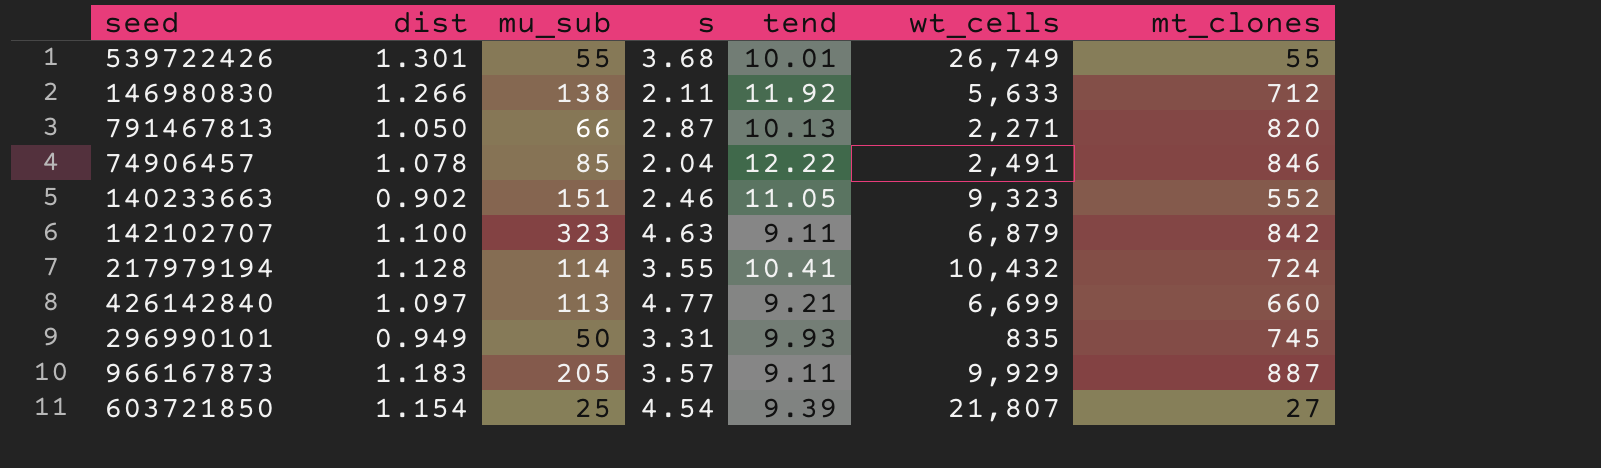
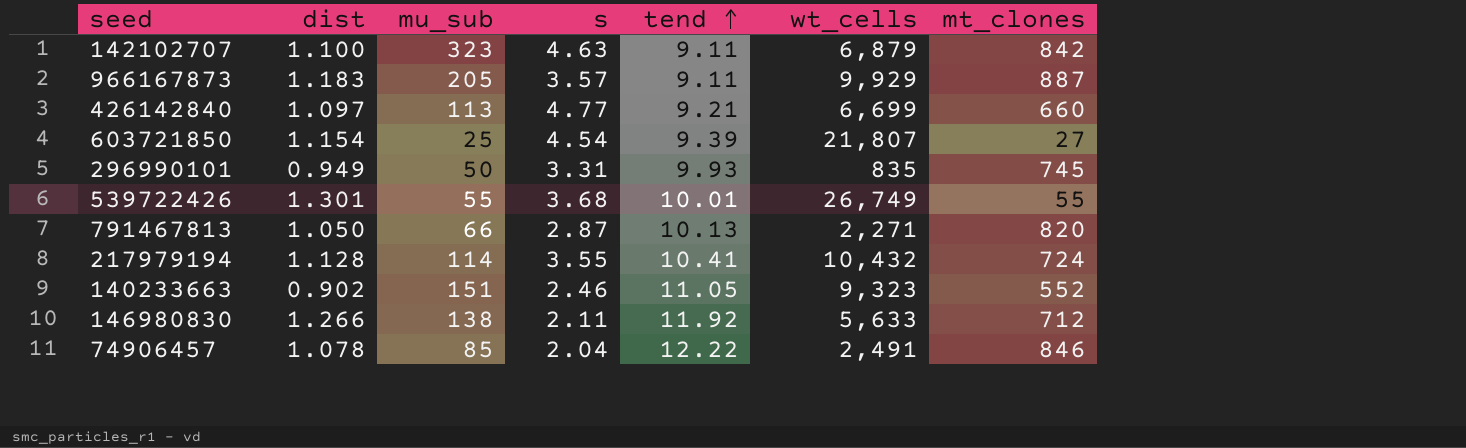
row order: none -> tend ascending

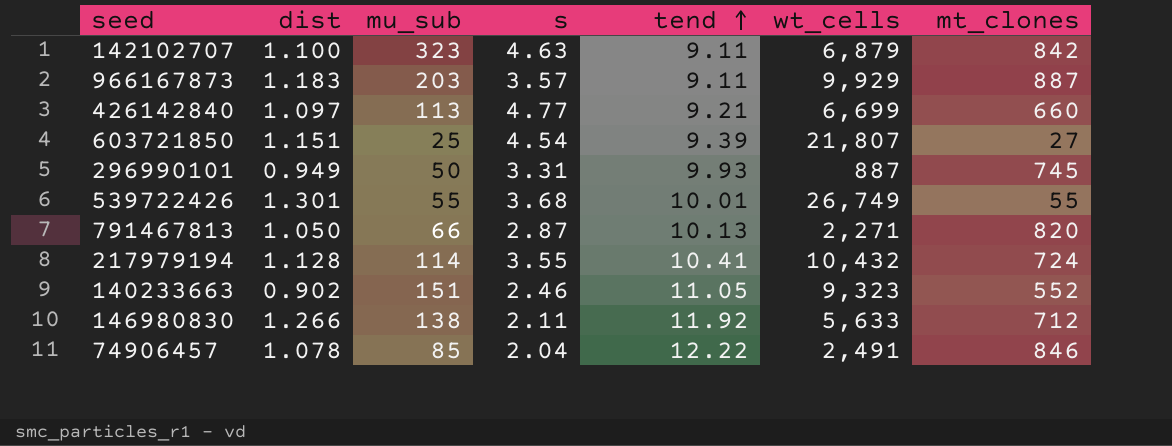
966167873 | mu_sub: 205 -> 203
603721850 | dist: 1.154 -> 1.151
296990101 | wt_cells: 835 -> 887

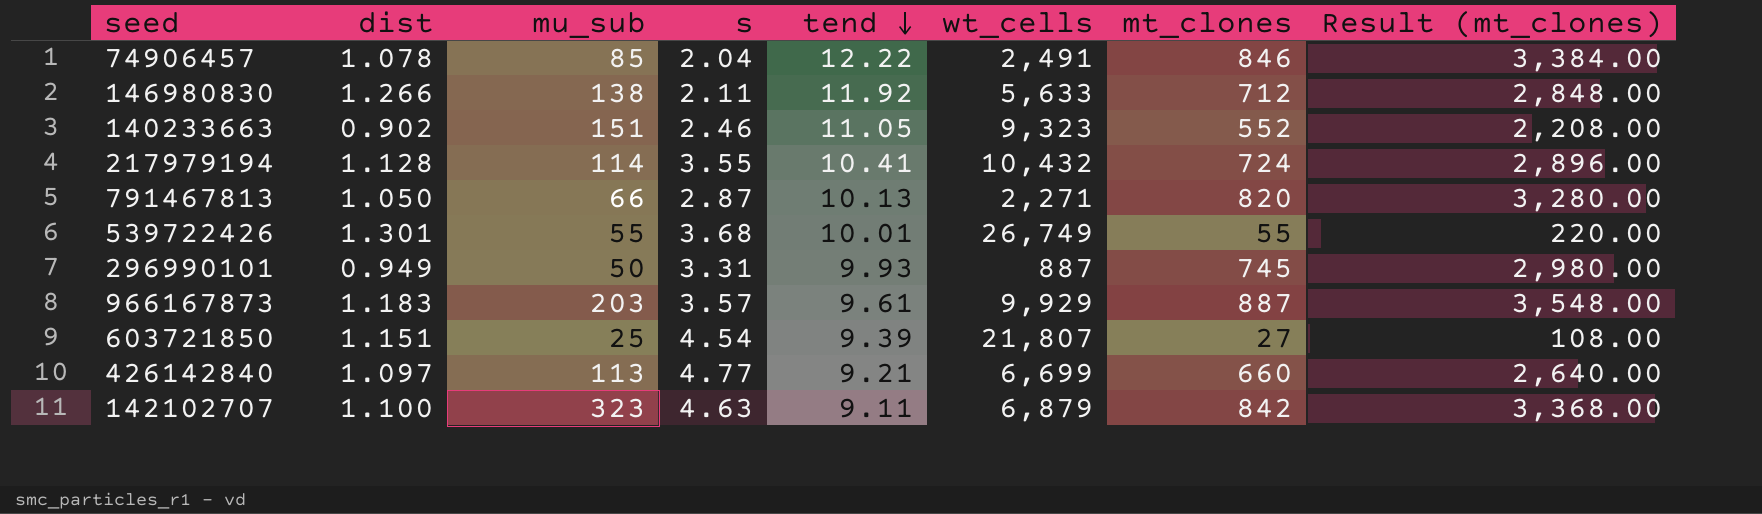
row order: tend ascending -> tend descending
column Result (mt_clones) | formula: none -> [mt_clones] * 4
966167873 | tend: 9.11 -> 9.61

